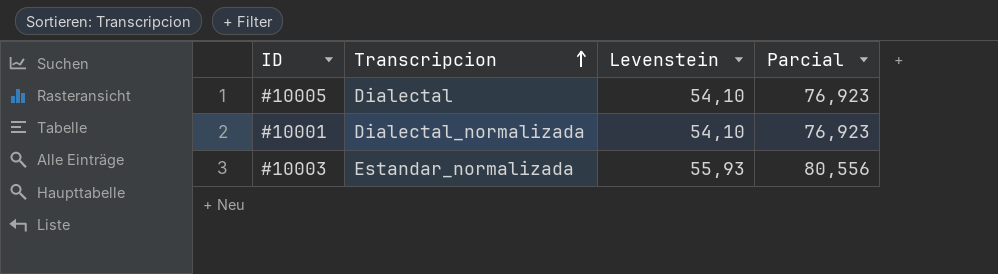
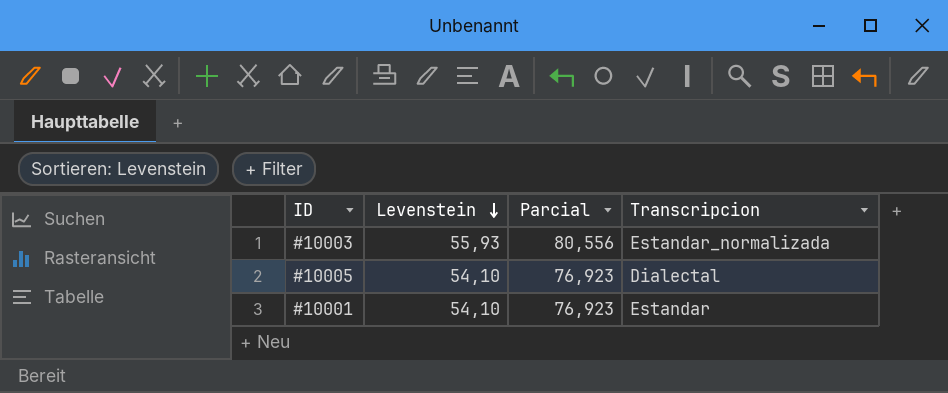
row order: Transcripcion ascending -> Levenstein descending
column Transcripcion | position: 2 -> 4
#10001 | Transcripcion: Dialectal_normalizada -> Estandar

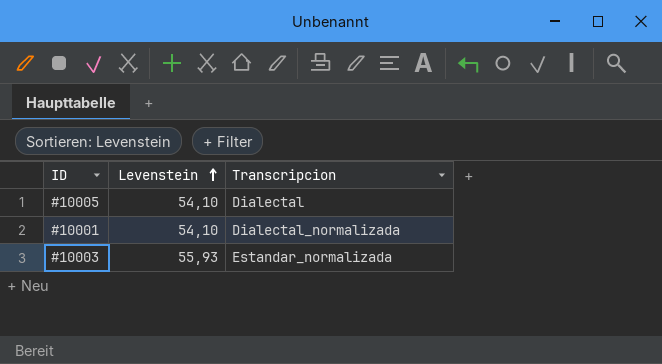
row order: Levenstein descending -> Levenstein ascending
column Parcial | position: 3 -> none
#10001 | Transcripcion: Estandar -> Dialectal_normalizada

